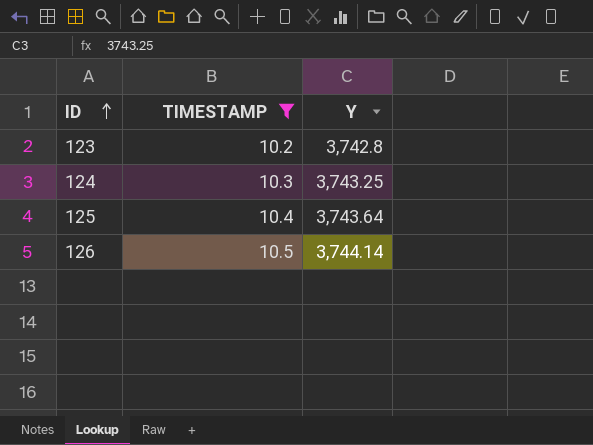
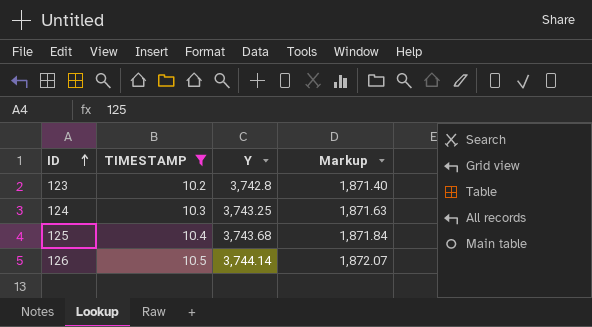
column Markup | formula: none -> [Y] * 0.5
125 | Y: 3,743.64 -> 3,743.68

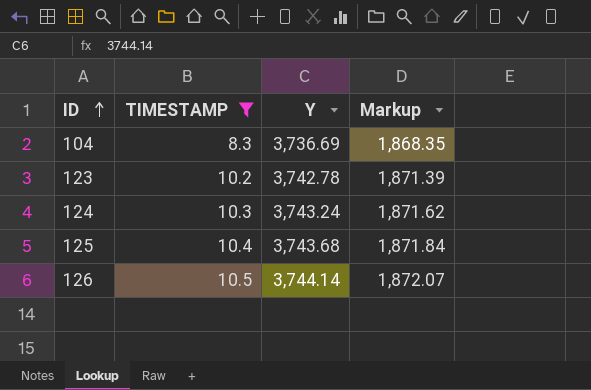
row 104: none -> 8.3 | 3,736.69 | 1,868.35
123 | Y: 3,742.8 -> 3,742.78
123 | Markup: 1,871.40 -> 1,871.39
124 | Y: 3,743.25 -> 3,743.24
124 | Markup: 1,871.63 -> 1,871.62

